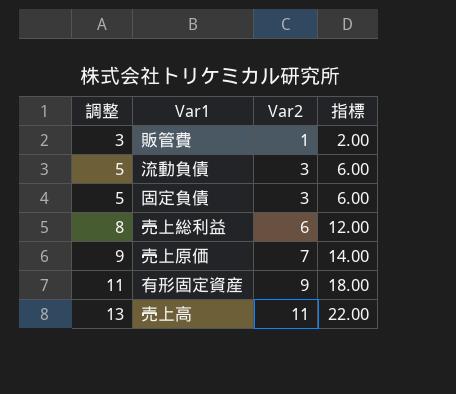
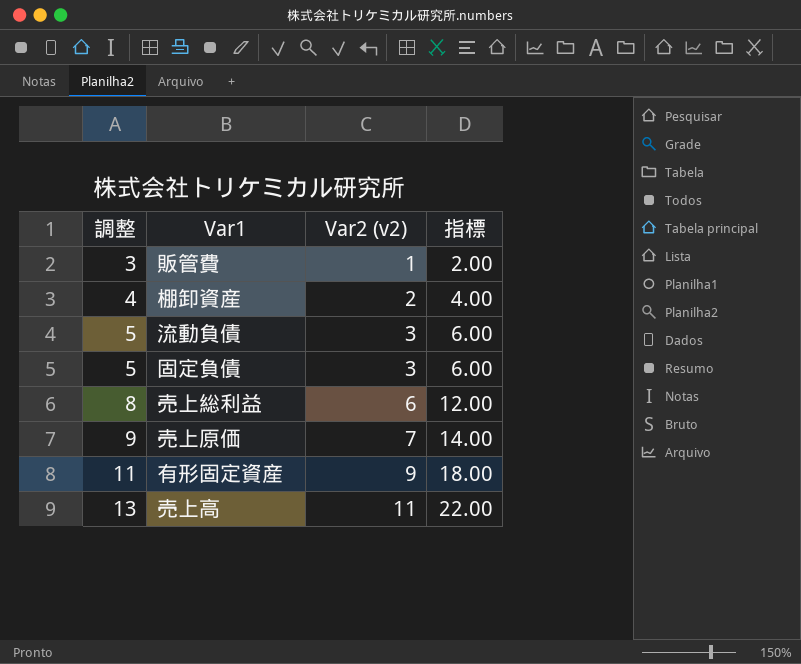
column name: Var2 -> Var2 (v2)
row 棚卸資産: none -> 4 | 2 | 4.00

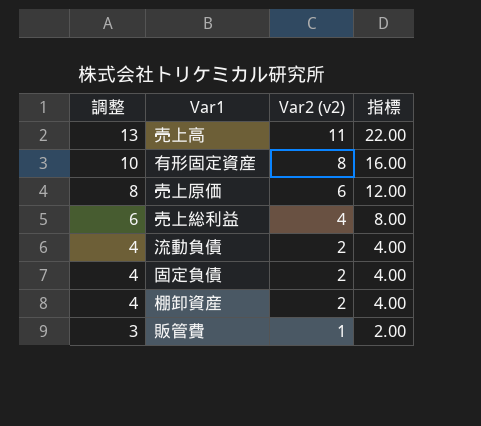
row order: 調整 ascending -> 調整 descending
有形固定資産 | 調整: 11 -> 10
有形固定資産 | Var2 (v2): 9 -> 8
有形固定資産 | 指標: 18.00 -> 16.00
売上原価 | 調整: 9 -> 8
売上原価 | Var2 (v2): 7 -> 6
売上原価 | 指標: 14.00 -> 12.00
売上総利益 | 調整: 8 -> 6
売上総利益 | Var2 (v2): 6 -> 4
売上総利益 | 指標: 12.00 -> 8.00
流動負債 | 調整: 5 -> 4
流動負債 | Var2 (v2): 3 -> 2
流動負債 | 指標: 6.00 -> 4.00
固定負債 | 調整: 5 -> 4
固定負債 | Var2 (v2): 3 -> 2
固定負債 | 指標: 6.00 -> 4.00

